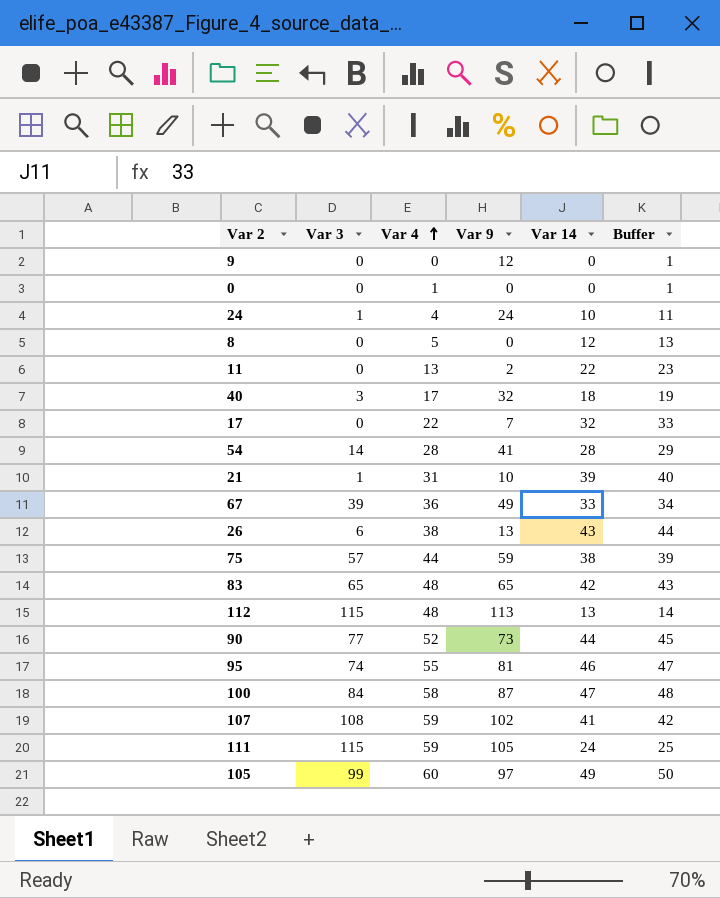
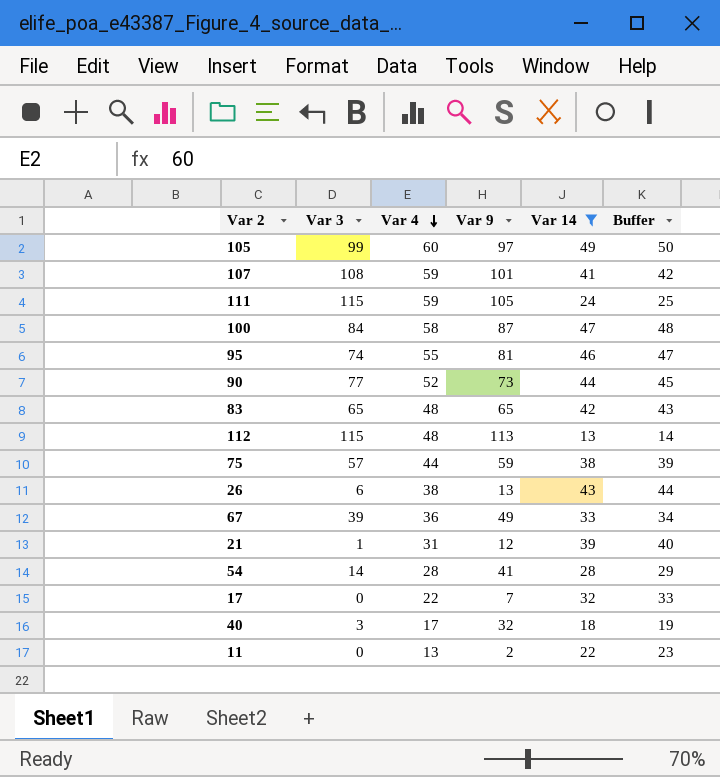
filter: none -> Var 14 >= 13
row order: Var 4 ascending -> Var 4 descending
107 | Var 9: 102 -> 101
21 | Var 9: 10 -> 12

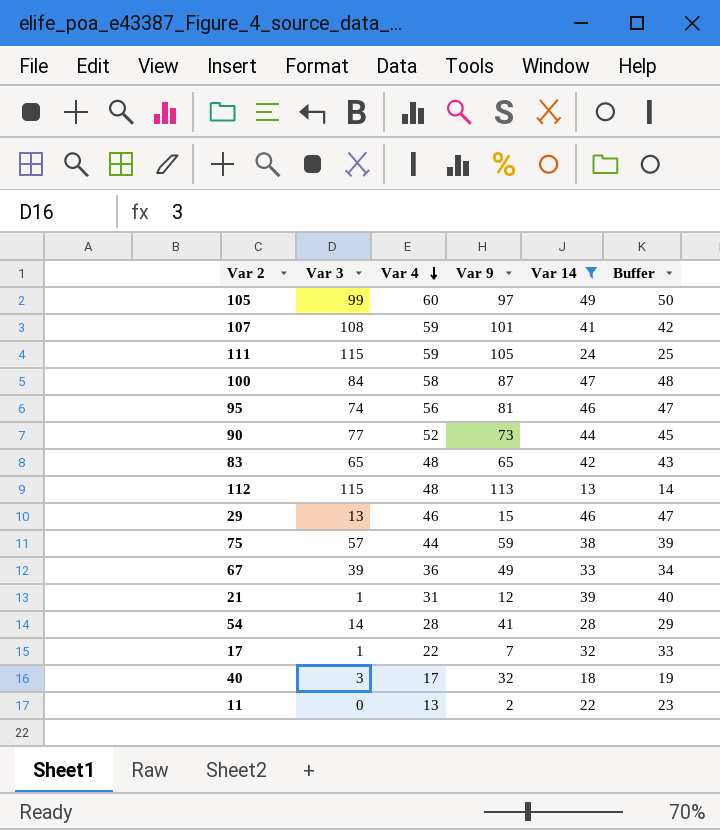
row 26: 6 | 38 | 13 | 43 | 44 -> none
95 | Var 4: 55 -> 56
row 29: none -> 13 | 46 | 15 | 46 | 47
17 | Var 3: 0 -> 1

